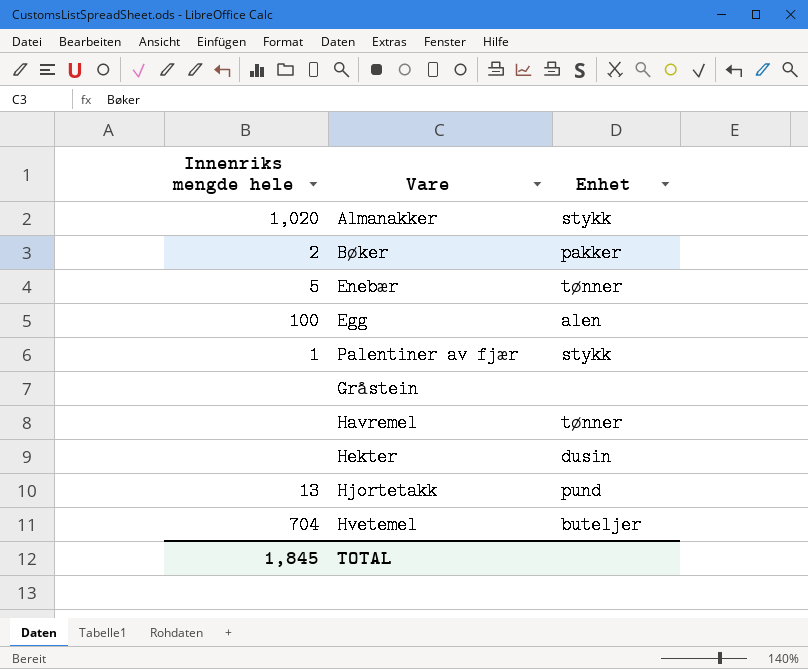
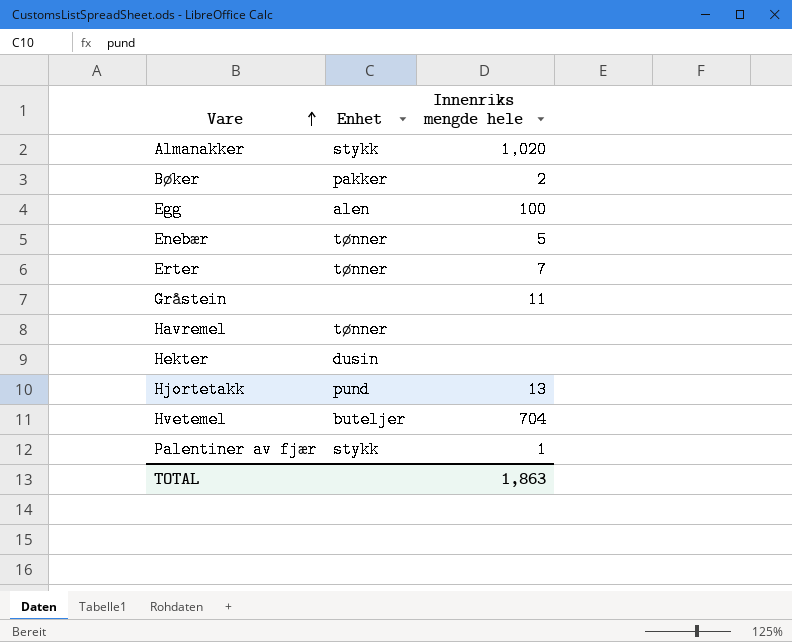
row order: none -> Vare ascending
column Innenriks mengde hele | position: 1 -> 3
row Erter: none -> tønner | 7
Gråstein | Innenriks mengde hele: none -> 11
TOTAL | Innenriks mengde hele: 1,845 -> 1,863

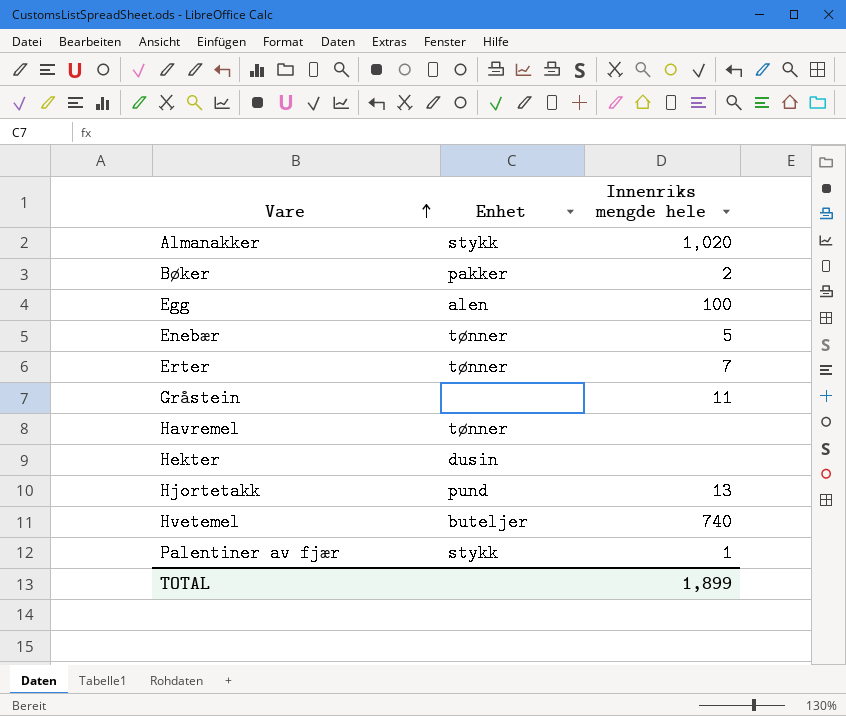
Hvetemel | Innenriks mengde hele: 704 -> 740
TOTAL | Innenriks mengde hele: 1,863 -> 1,899

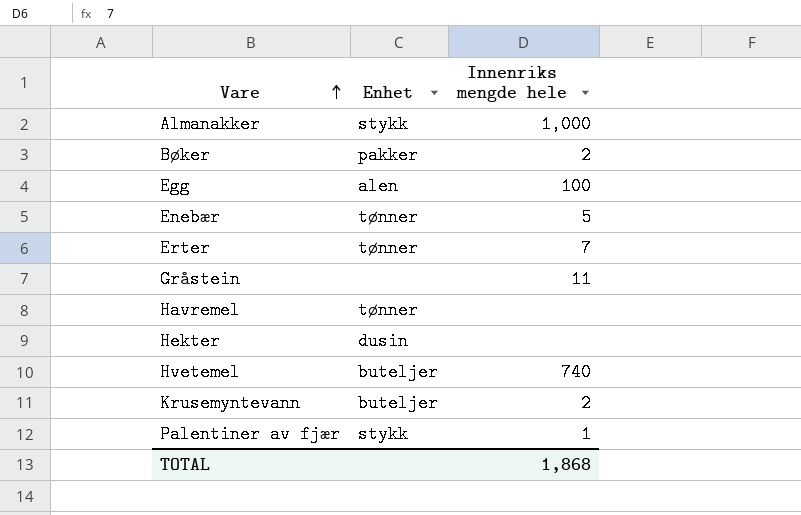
row Hjortetakk: pund | 13 -> none
Almanakker | Innenriks mengde hele: 1,020 -> 1,000
row Krusemyntevann: none -> buteljer | 2
TOTAL | Innenriks mengde hele: 1,899 -> 1,868

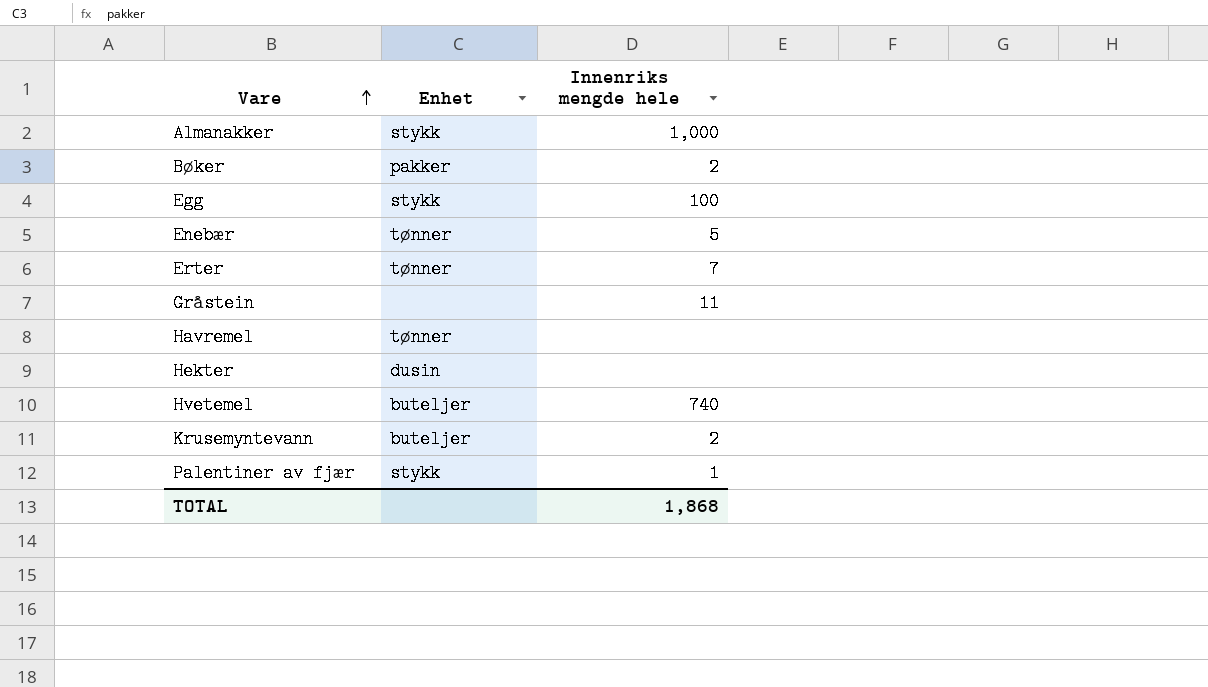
Egg | Enhet: alen -> stykk

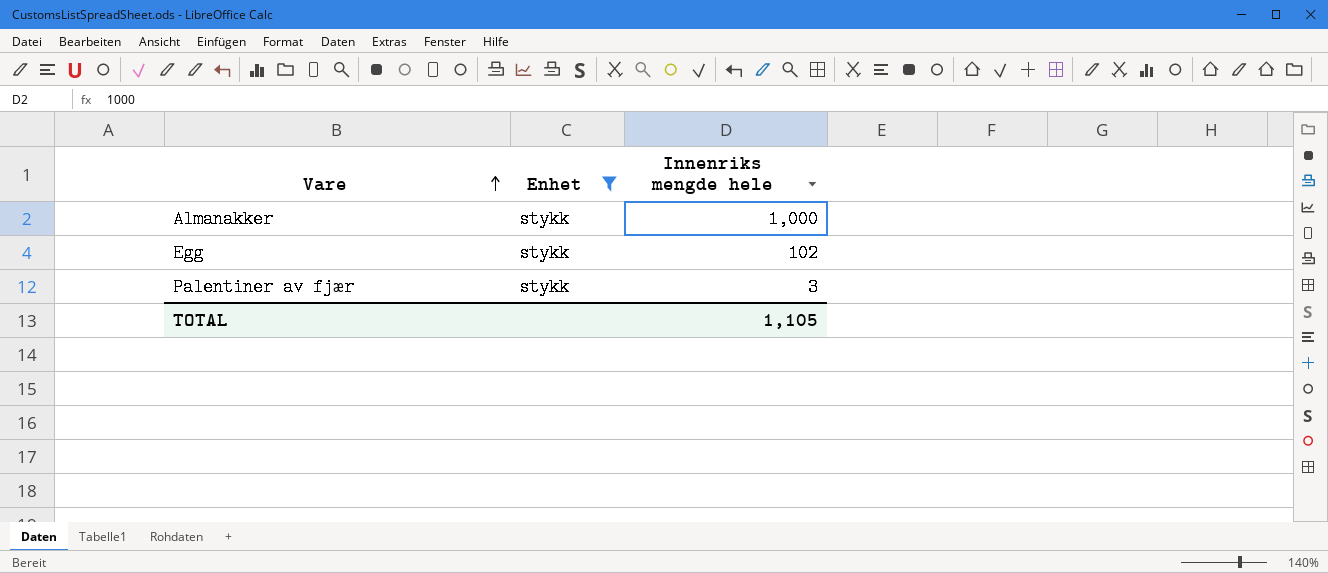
filter: none -> Enhet = stykk
Egg | Innenriks mengde hele: 100 -> 102
Palentiner av fjær | Innenriks mengde hele: 1 -> 3
TOTAL | Innenriks mengde hele: 1,868 -> 1,105

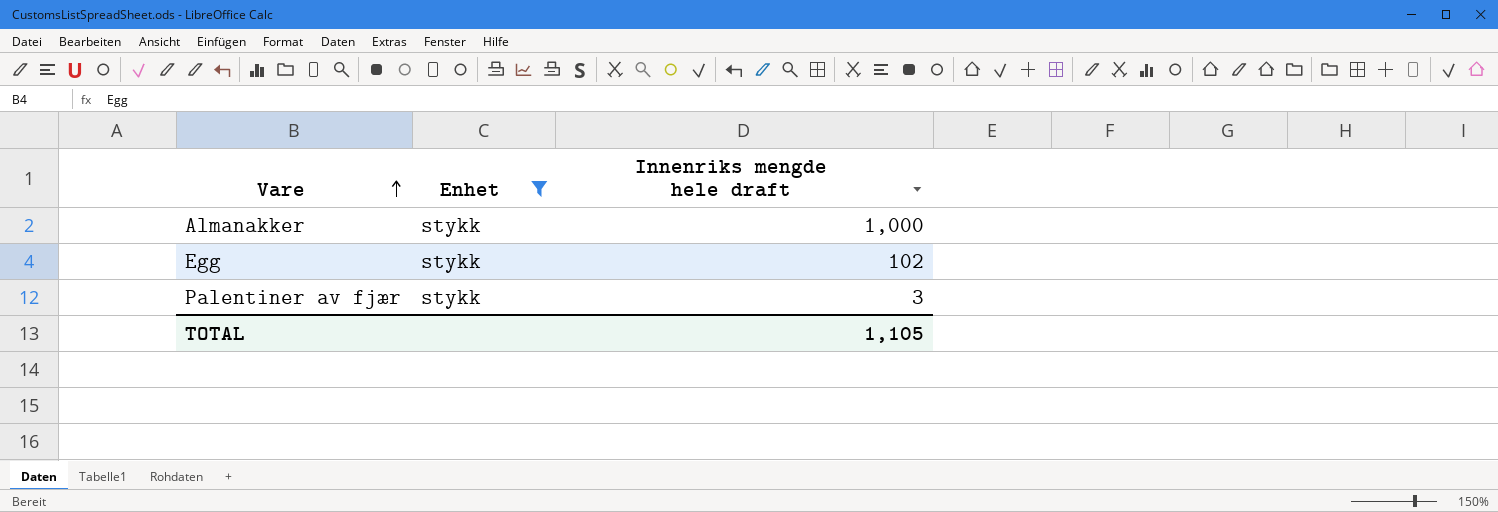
column name: Innenriks mengde hele -> Innenriks mengde hele draft

